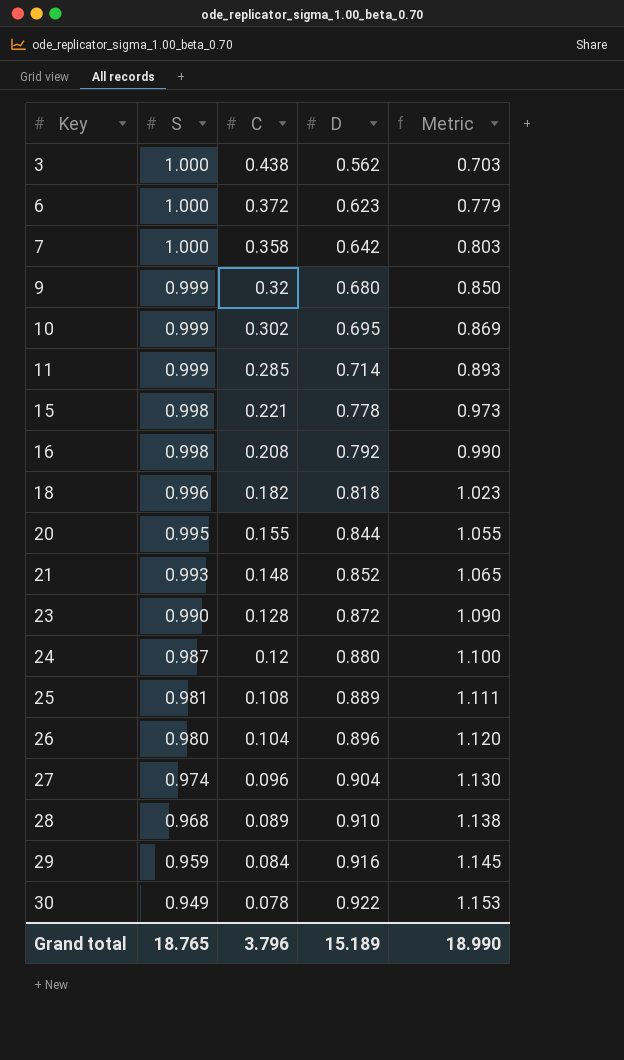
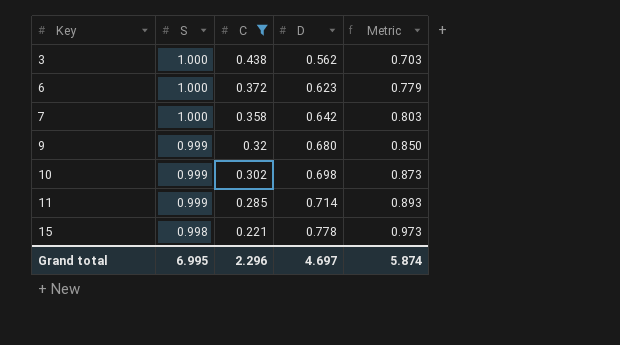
filter: none -> C >= 0.221
10 | D: 0.695 -> 0.698
10 | Metric: 0.869 -> 0.873
Grand total | S: 18.765 -> 6.995
Grand total | C: 3.796 -> 2.296
Grand total | D: 15.189 -> 4.697
Grand total | Metric: 18.990 -> 5.874

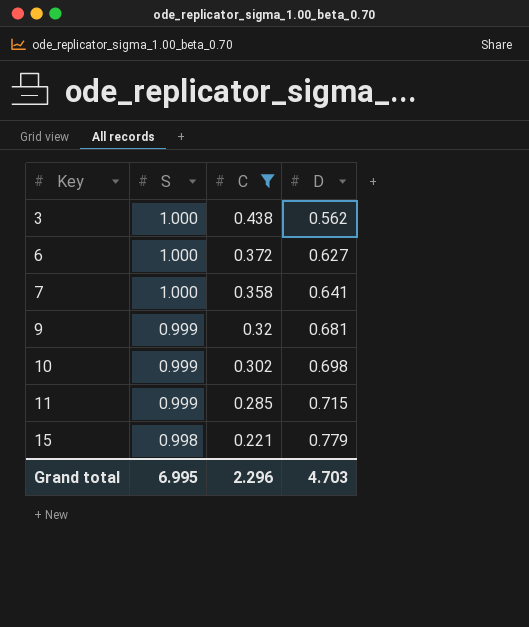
column Metric | formula: [D] * 1.25 -> none
6 | D: 0.623 -> 0.627
7 | D: 0.642 -> 0.641
9 | D: 0.680 -> 0.681
11 | D: 0.714 -> 0.715
15 | D: 0.778 -> 0.779
Grand total | D: 4.697 -> 4.703

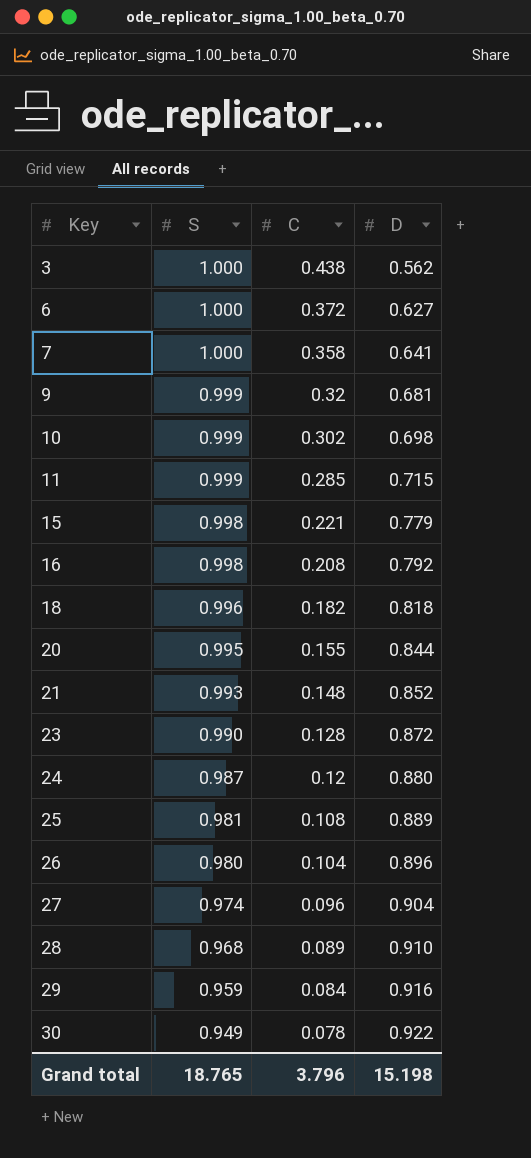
filter: C >= 0.221 -> none
Grand total | S: 6.995 -> 18.765
Grand total | C: 2.296 -> 3.796
Grand total | D: 4.703 -> 15.198

